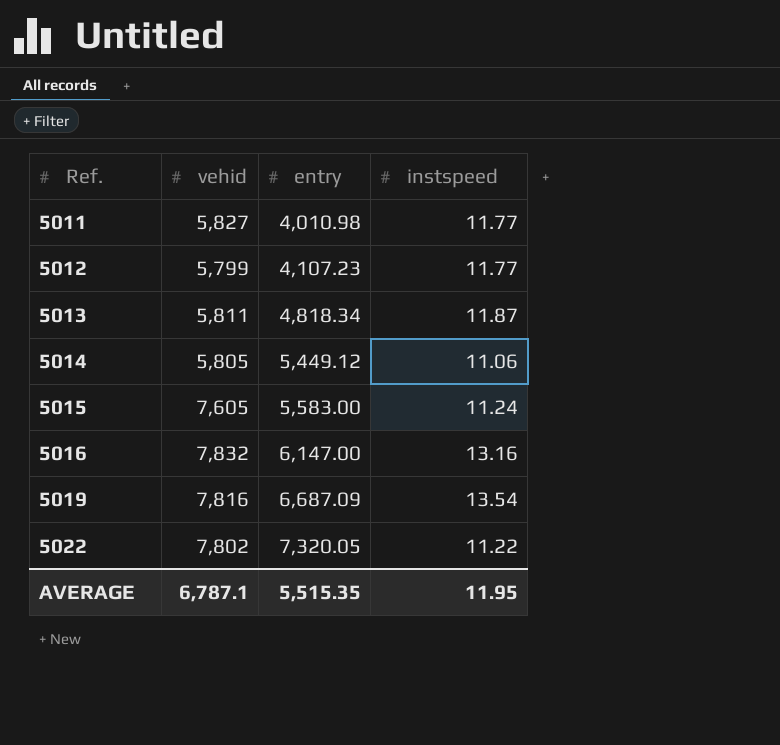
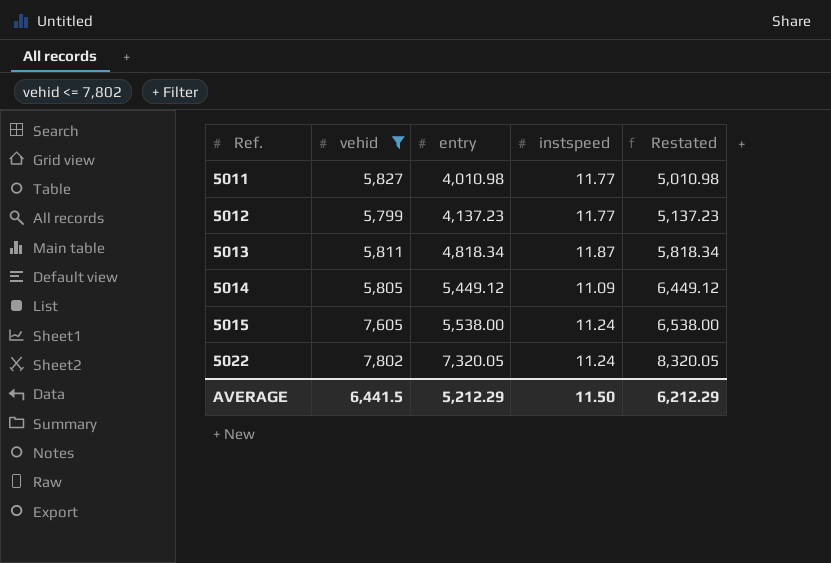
filter: none -> vehid <= 7,802
column Restated | formula: none -> [entry] + 1000
5012 | entry: 4,107.23 -> 4,137.23
5014 | instspeed: 11.06 -> 11.09
5015 | entry: 5,583.00 -> 5,538.00
5022 | instspeed: 11.22 -> 11.24
AVERAGE | vehid: 6,787.1 -> 6,441.5
AVERAGE | entry: 5,515.35 -> 5,212.29
AVERAGE | instspeed: 11.95 -> 11.50

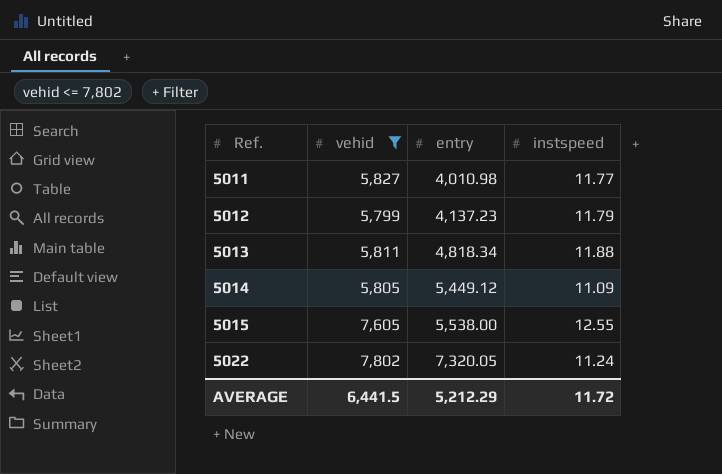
column Restated | formula: [entry] + 1000 -> none
5012 | instspeed: 11.77 -> 11.79
5013 | instspeed: 11.87 -> 11.88
5015 | instspeed: 11.24 -> 12.55
AVERAGE | instspeed: 11.50 -> 11.72

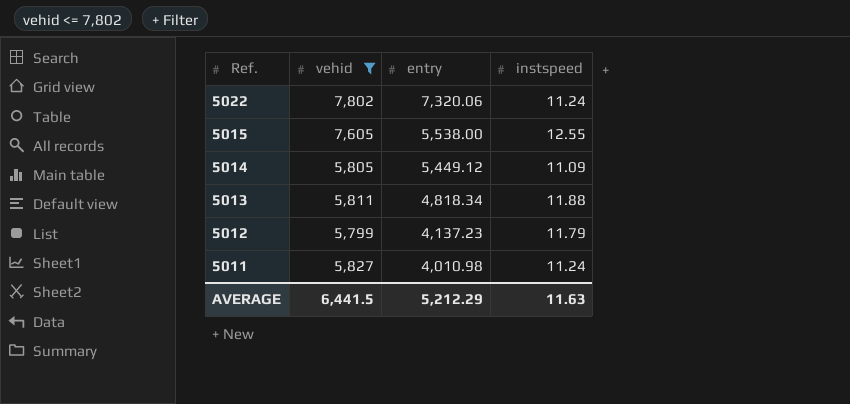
row order: Ref. ascending -> Ref. descending
5022 | entry: 7,320.05 -> 7,320.06
5011 | instspeed: 11.77 -> 11.24
AVERAGE | instspeed: 11.72 -> 11.63

